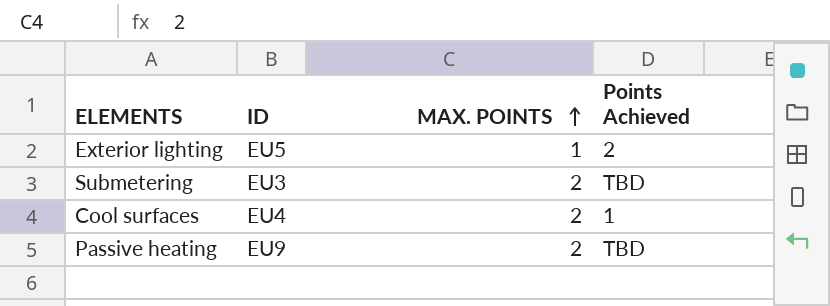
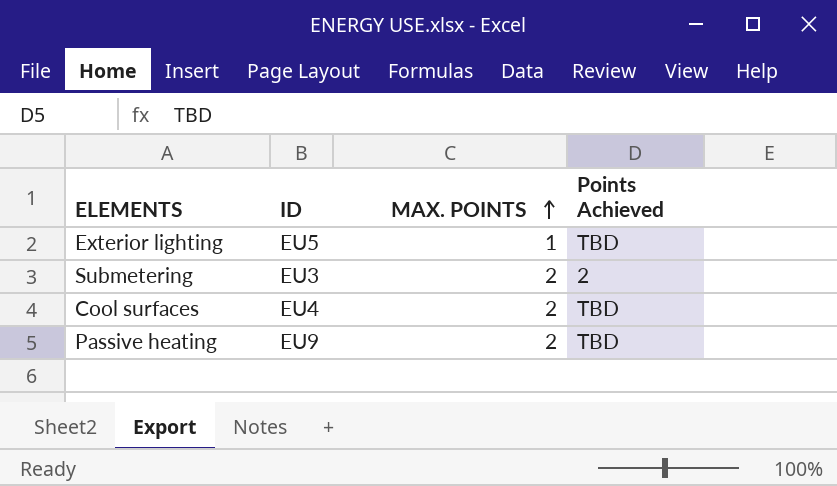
Exterior lighting | Points Achieved: 2 -> TBD
Submetering | Points Achieved: TBD -> 2
Cool surfaces | Points Achieved: 1 -> TBD

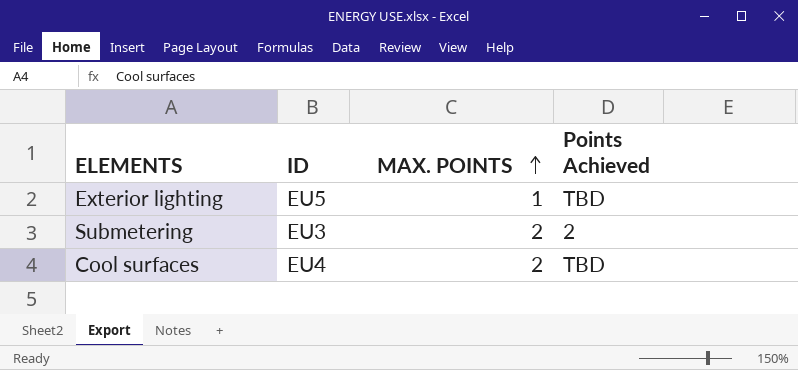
row Passive heating: EU9 | 2 | TBD -> none

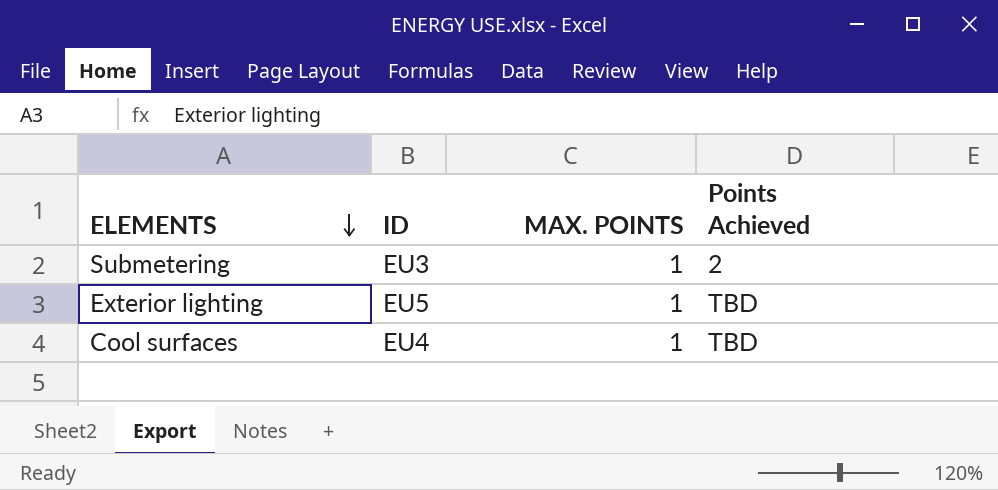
row order: MAX. POINTS ascending -> ELEMENTS descending
Submetering | MAX. POINTS: 2 -> 1
Cool surfaces | MAX. POINTS: 2 -> 1

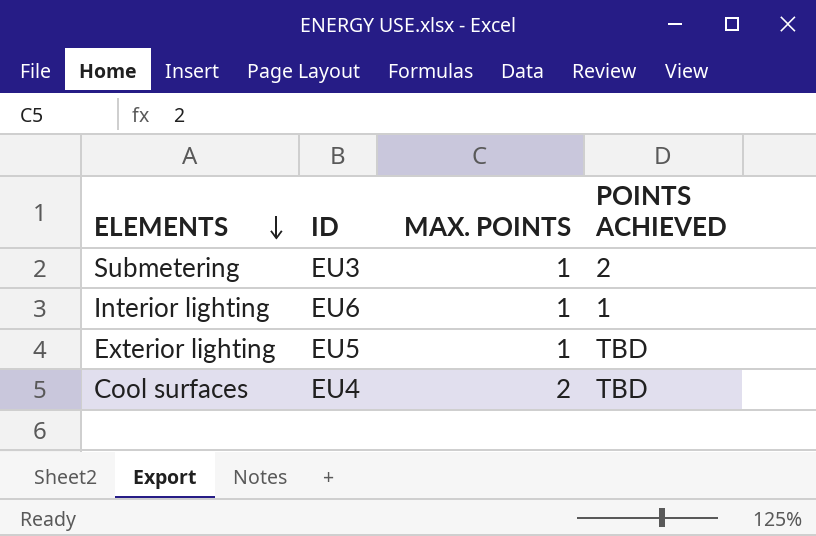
column name: Points Achieved -> POINTS ACHIEVED
row Interior lighting: none -> EU6 | 1 | 1
Cool surfaces | MAX. POINTS: 1 -> 2

